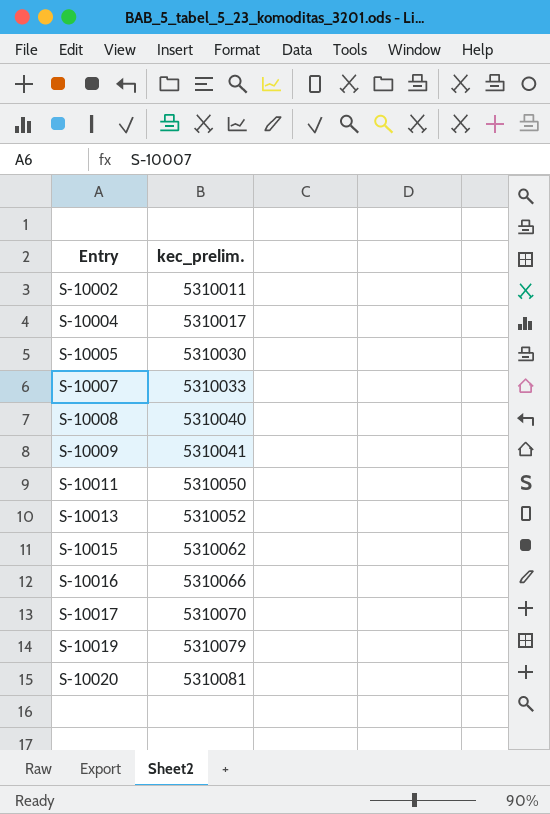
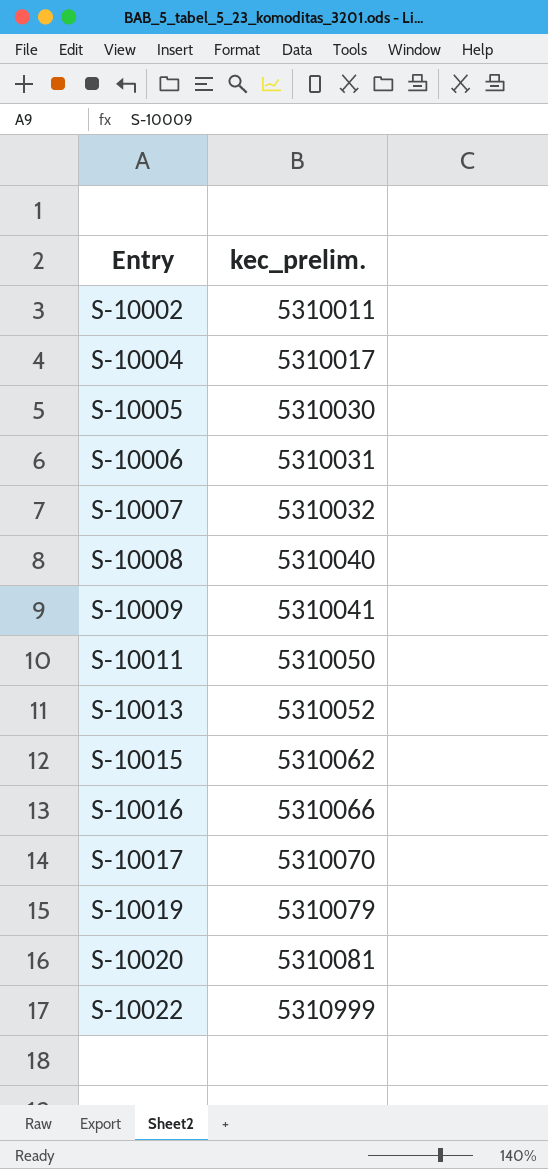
row S-10006: none -> 5310031
S-10007 | kec_prelim.: 5310033 -> 5310032
row S-10022: none -> 5310999

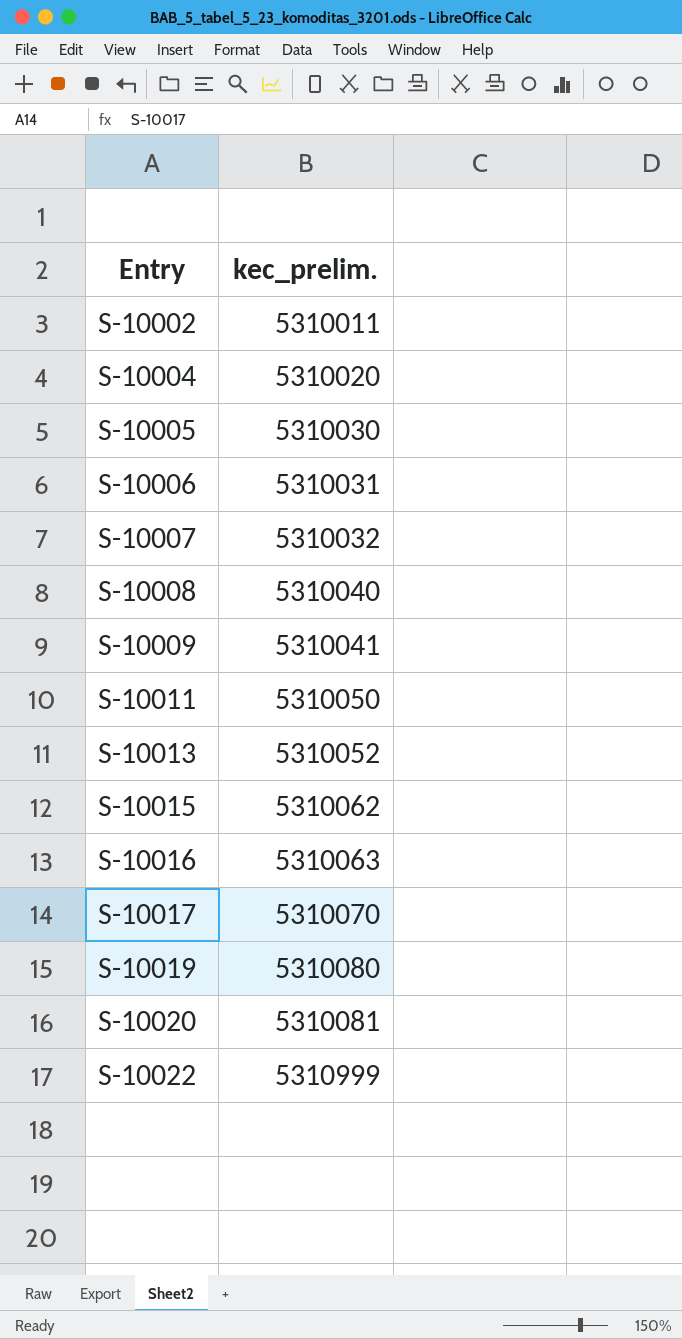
S-10004 | kec_prelim.: 5310017 -> 5310020
S-10016 | kec_prelim.: 5310066 -> 5310063
S-10019 | kec_prelim.: 5310079 -> 5310080

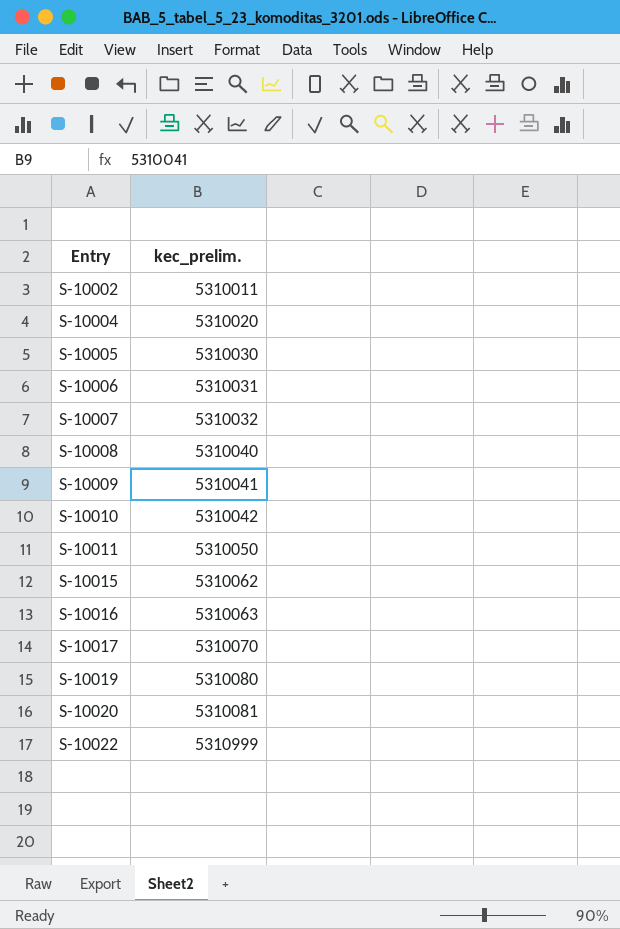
row S-10013: 5310052 -> none
row S-10010: none -> 5310042

